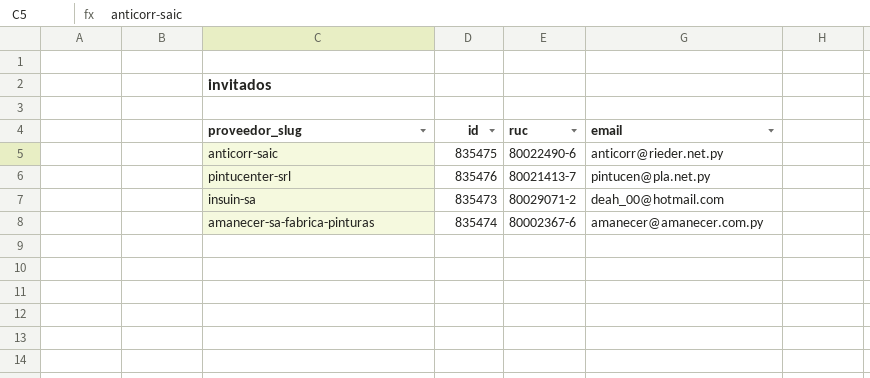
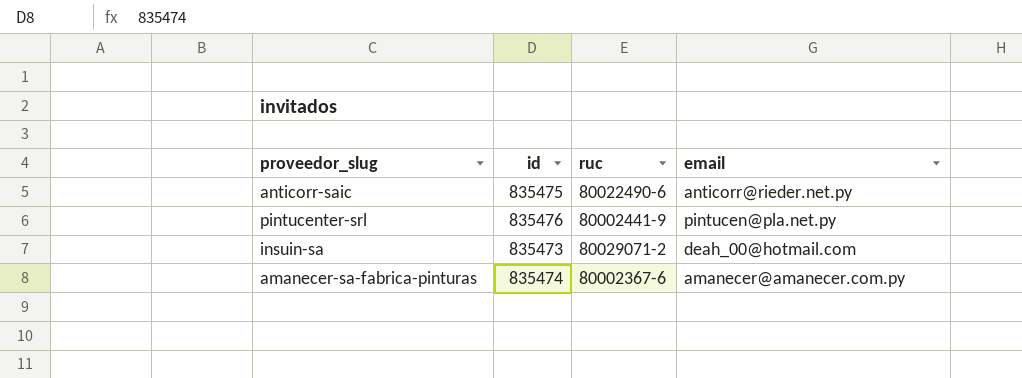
pintucenter-srl | ruc: 80021413-7 -> 80002441-9

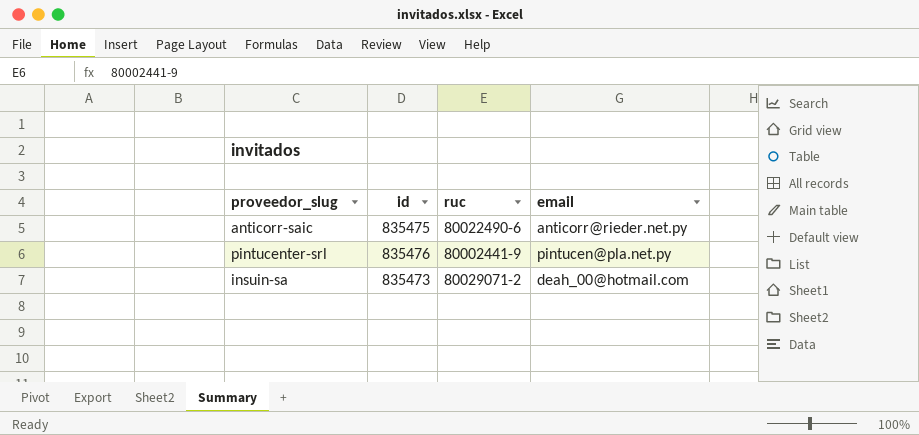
row amanecer-sa-fabrica-pinturas: 835474 | 80002367-6 | amanecer@amanecer.com.py -> none

